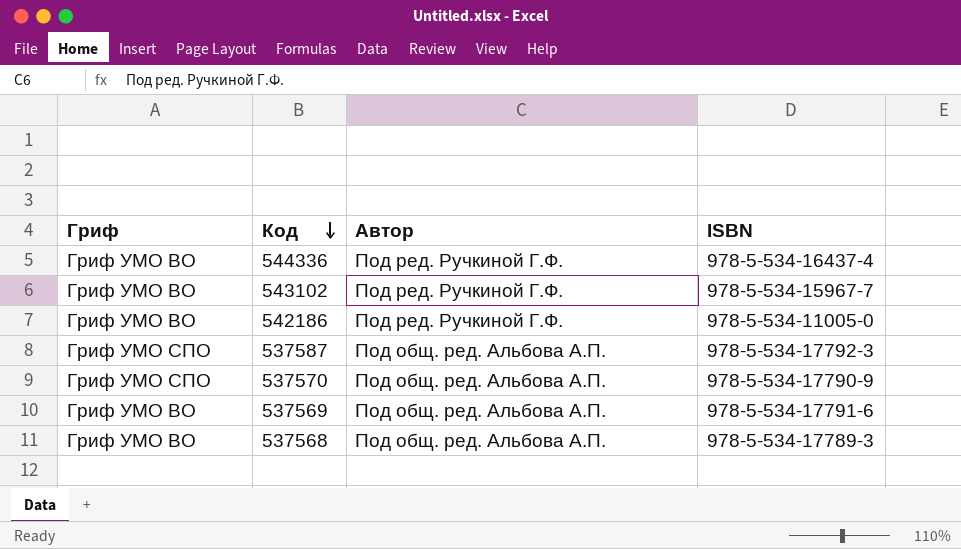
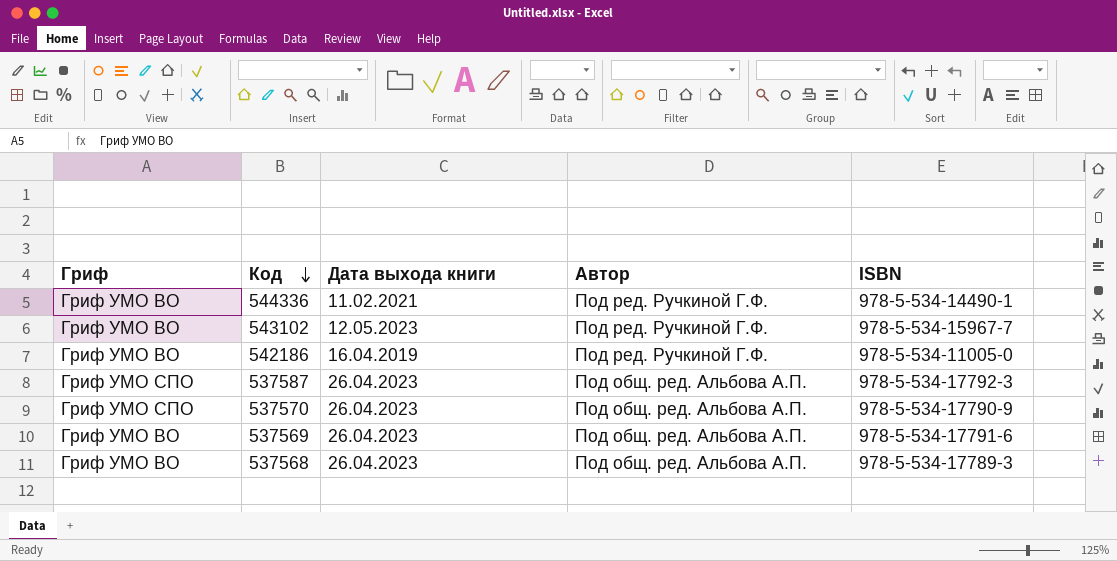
column Дата выхода книги | position: none -> 3
544336 | ISBN: 978-5-534-16437-4 -> 978-5-534-14490-1

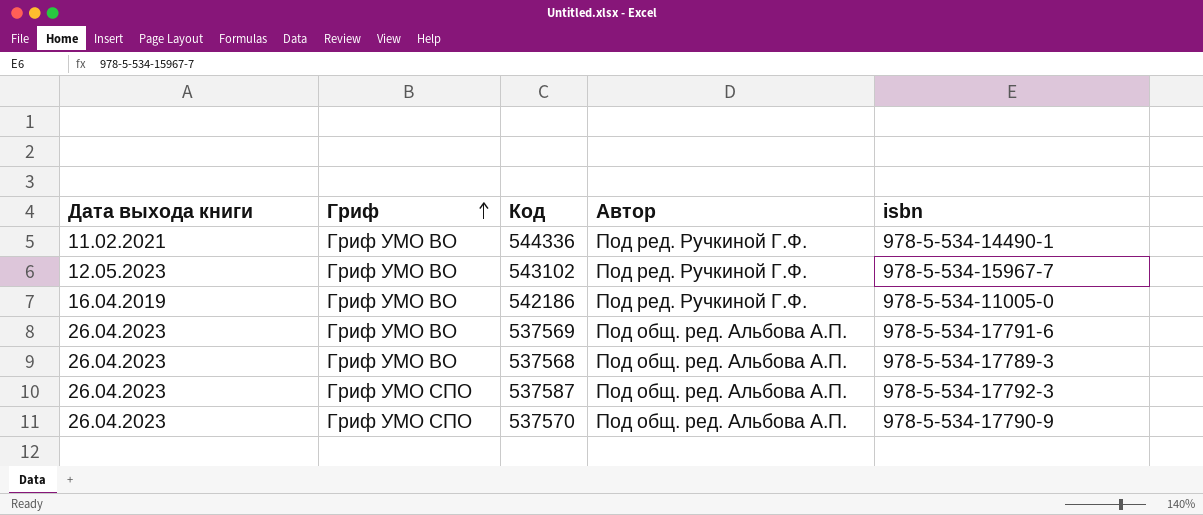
row order: Код descending -> Гриф ascending
column Дата выхода книги | position: 3 -> 1
column name: ISBN -> isbn

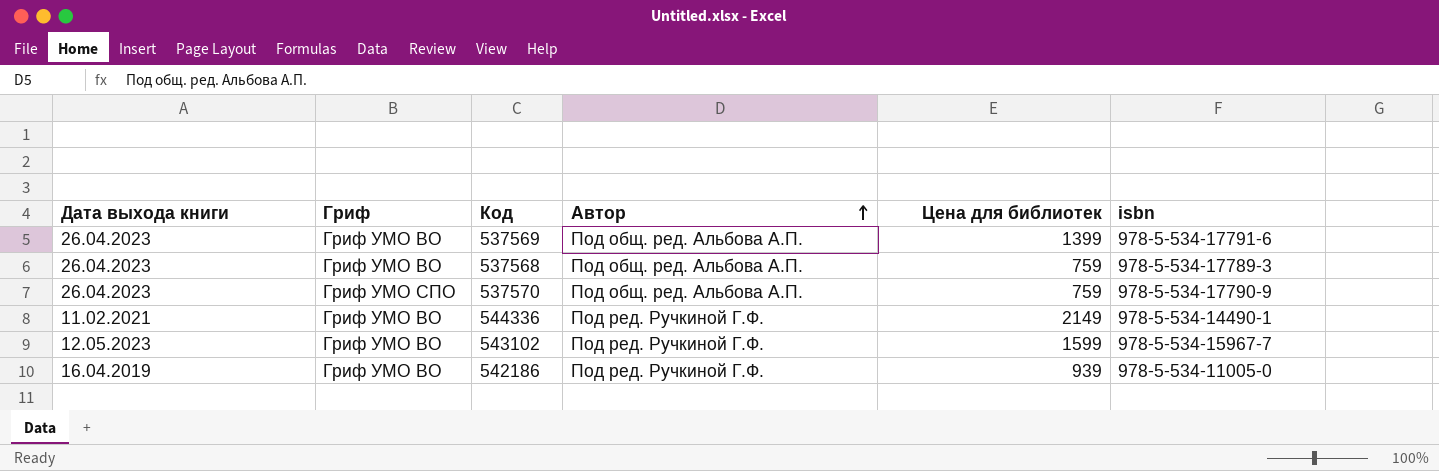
row order: Гриф ascending -> Автор ascending
column Цена для библиотек | position: none -> 5
row 537587: 26.04.2023 | Гриф УМО СПО | Под общ. ред. Альбова А.П. | 978-5-534-17792-3 -> none

